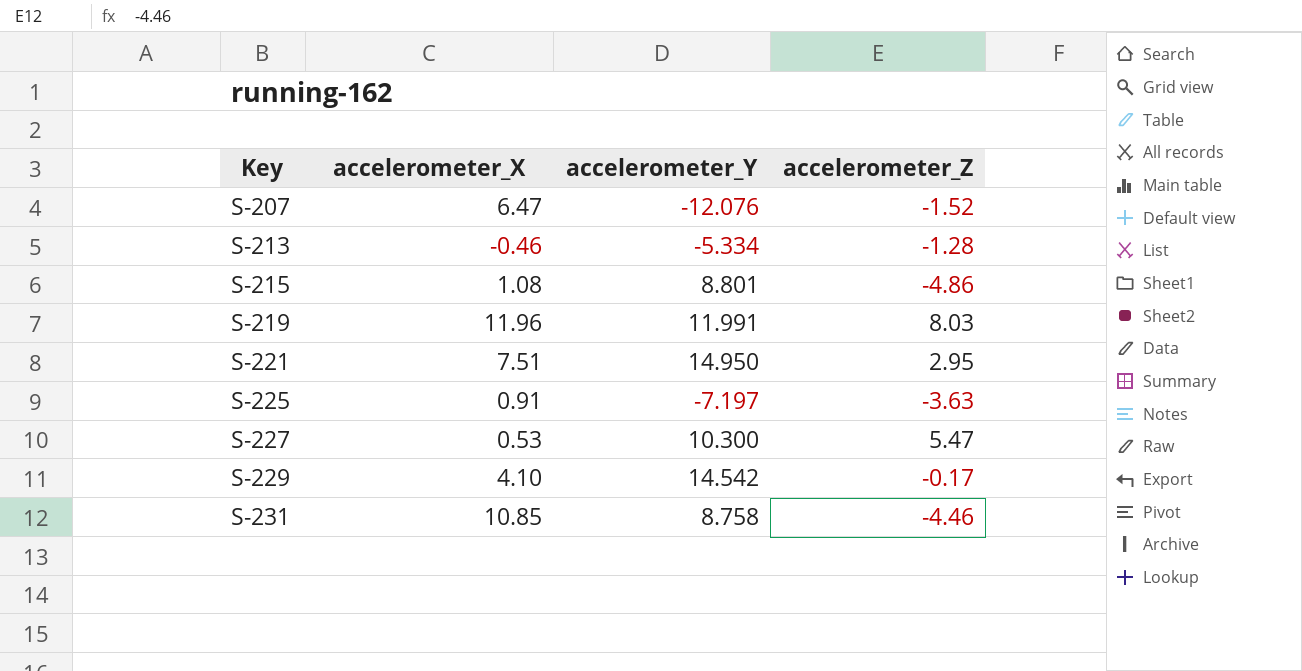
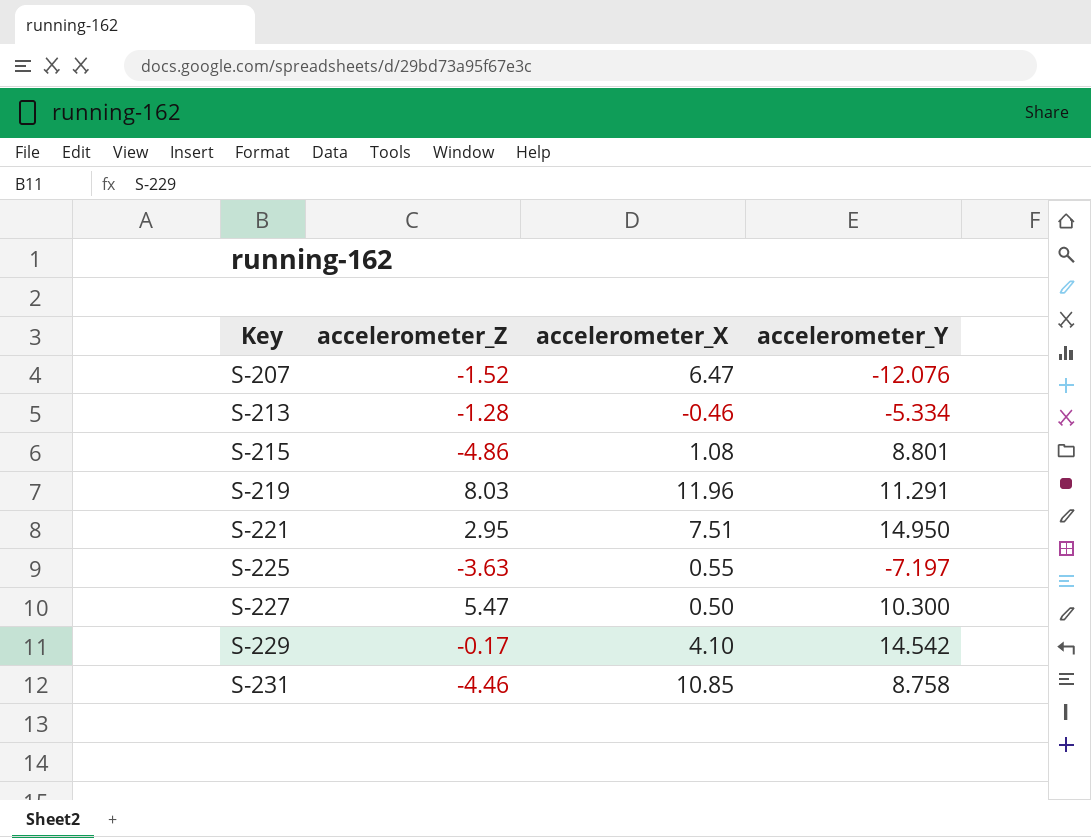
column accelerometer_Z | position: 4 -> 2
S-219 | accelerometer_Y: 11.991 -> 11.291
S-225 | accelerometer_X: 0.91 -> 0.55
S-227 | accelerometer_X: 0.53 -> 0.50

